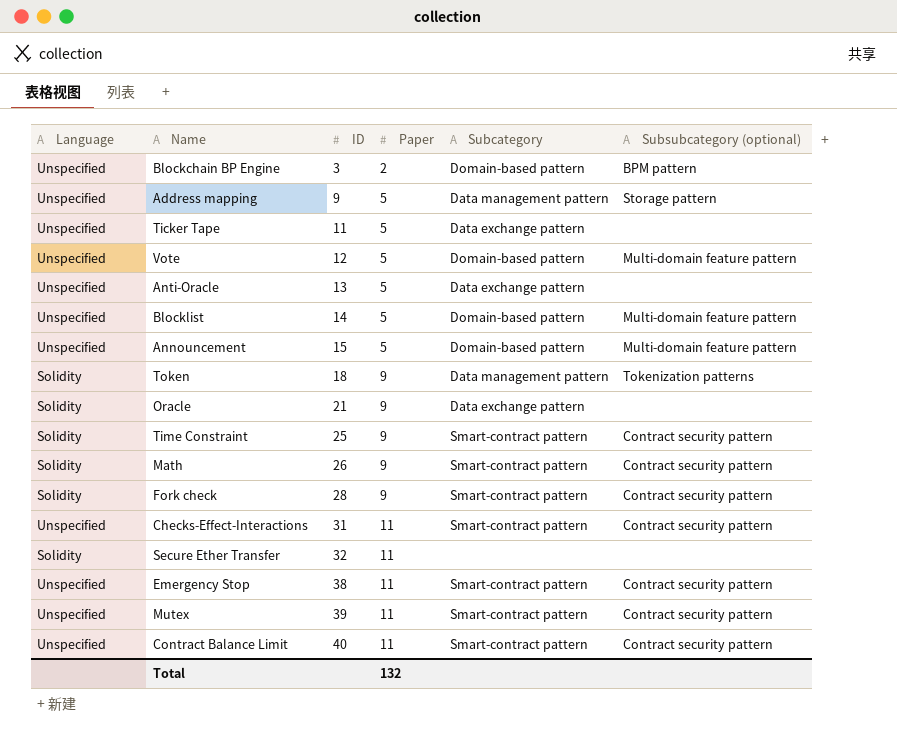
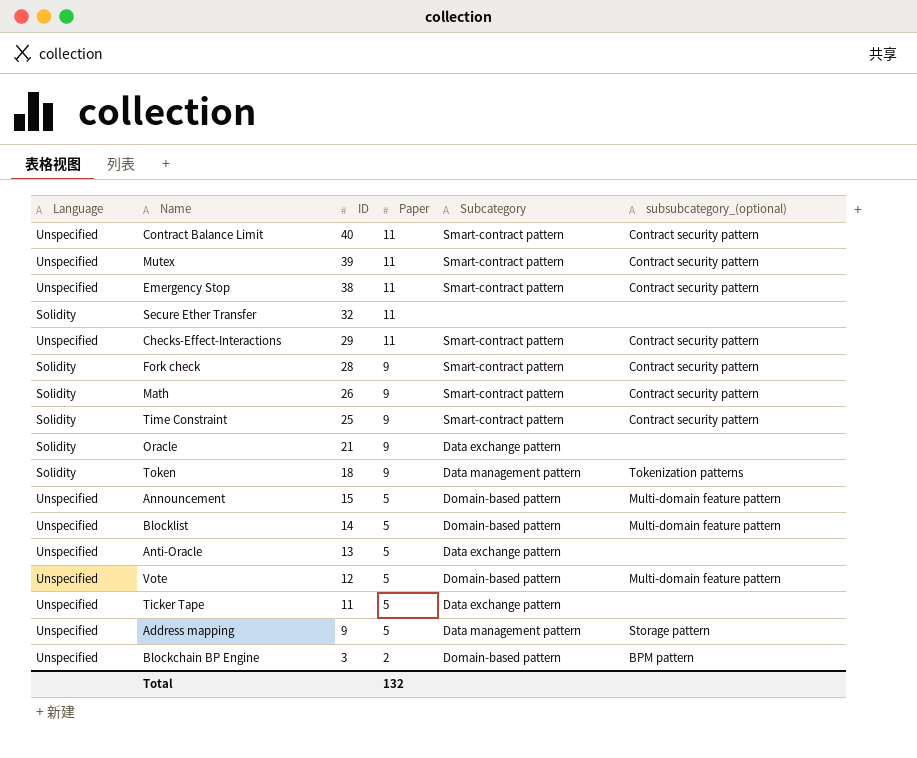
row order: ID ascending -> ID descending
column name: Subsubcategory (optional) -> subsubcategory_(optional)
Checks-Effect-Interactions | ID: 31 -> 29

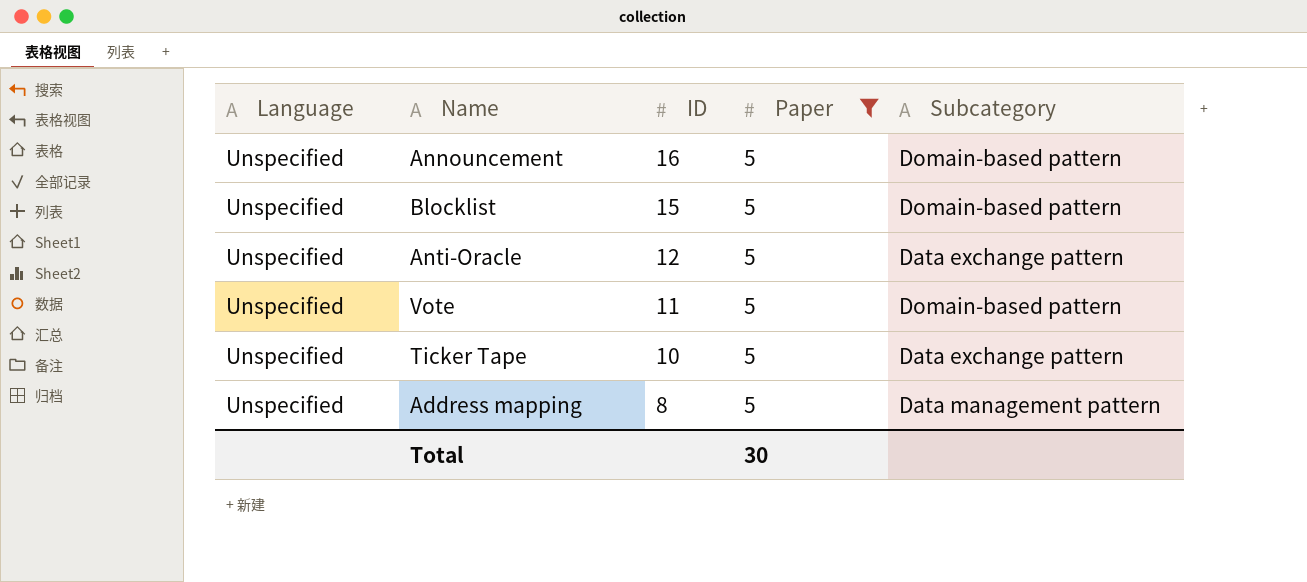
filter: none -> Paper = 5
column subsubcategory_(optional) | position: 6 -> none
Announcement | ID: 15 -> 16
Blocklist | ID: 14 -> 15
Anti-Oracle | ID: 13 -> 12
Vote | ID: 12 -> 11
Ticker Tape | ID: 11 -> 10
Address mapping | ID: 9 -> 8
Total | Paper: 132 -> 30

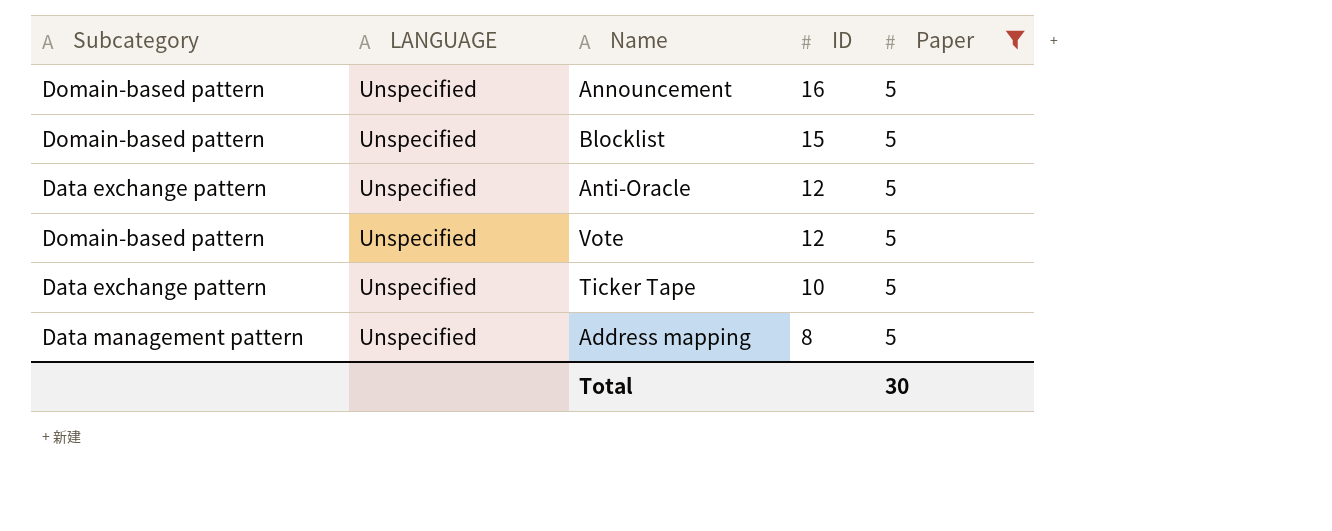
column Subcategory | position: 5 -> 1
column name: Language -> LANGUAGE
Vote | ID: 11 -> 12

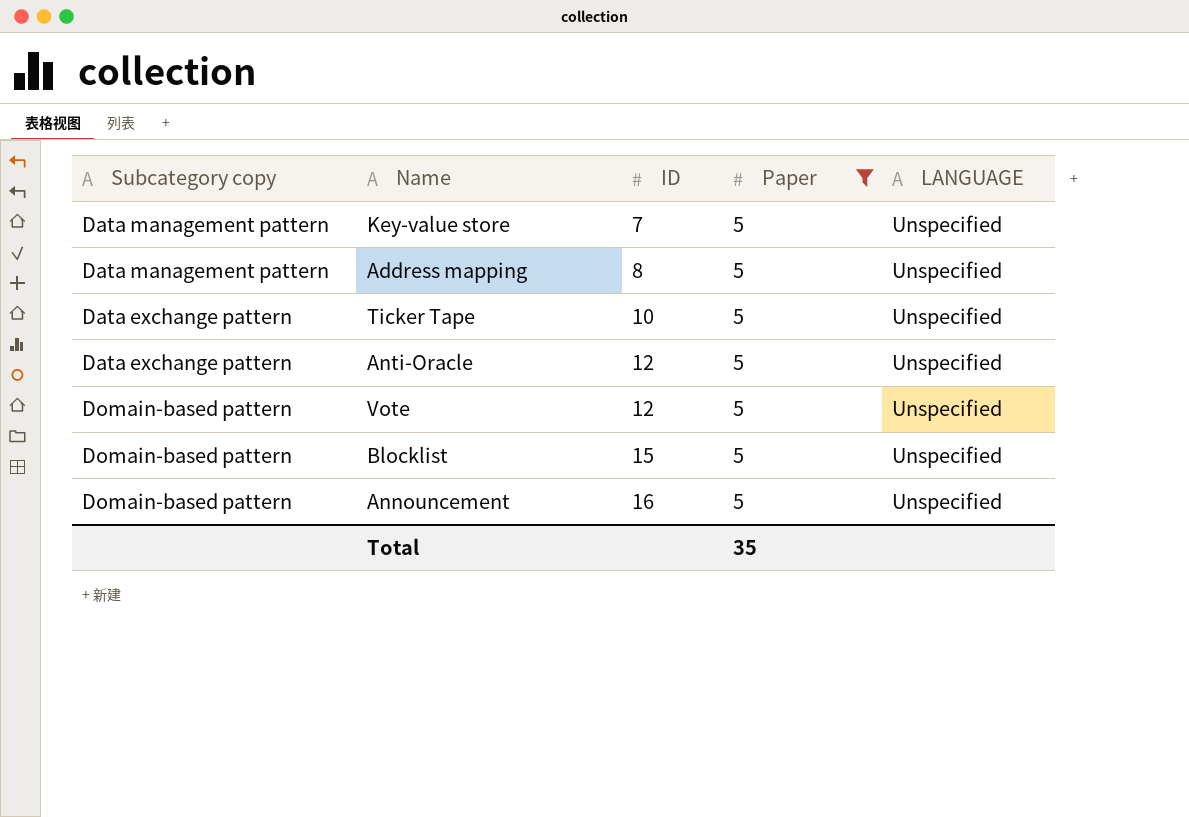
row order: ID descending -> ID ascending
column name: Subcategory -> Subcategory copy
column LANGUAGE | position: 2 -> 5
row Key-value store: none -> Data management pattern | 7 | 5 | Unspecified
Total | Paper: 30 -> 35

